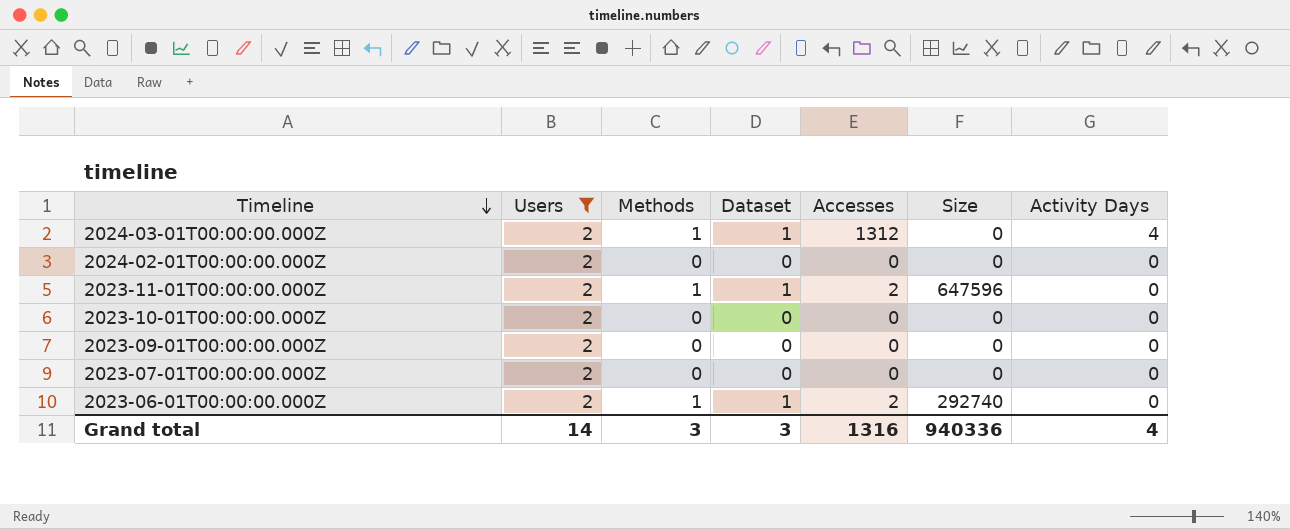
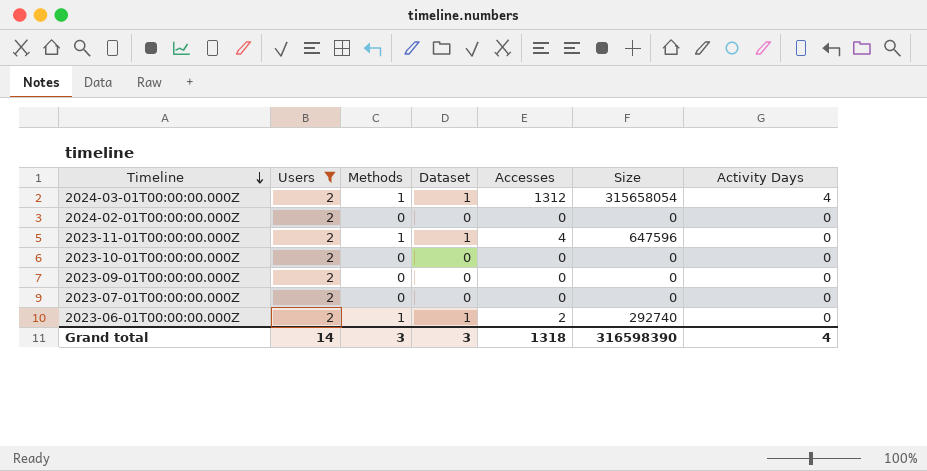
2024-03-01T00:00:00.000Z | Size: 0 -> 315658054
2023-11-01T00:00:00.000Z | Accesses: 2 -> 4
Grand total | Accesses: 1316 -> 1318
Grand total | Size: 940336 -> 316598390

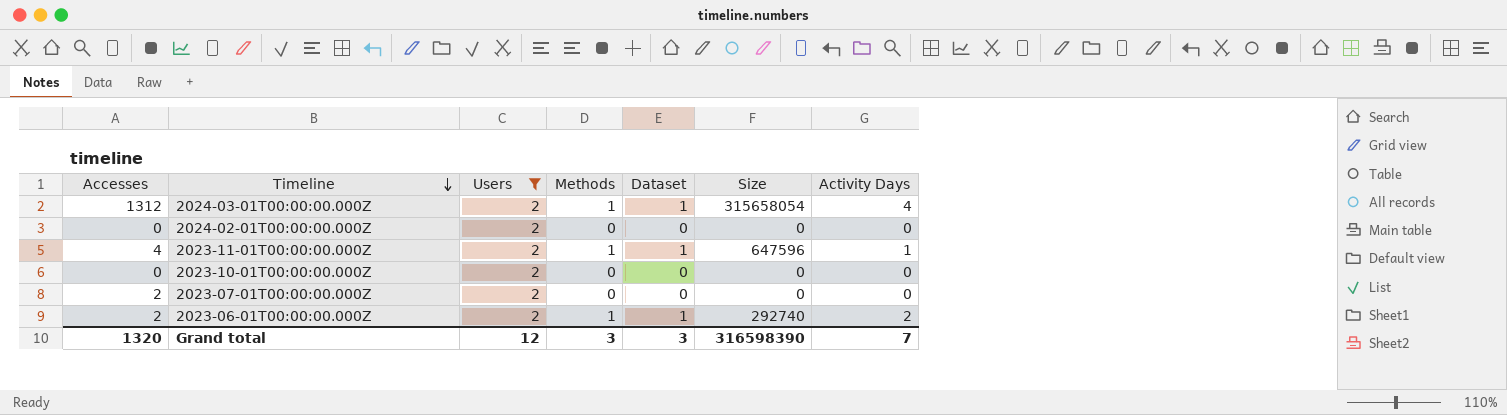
column Accesses | position: 5 -> 1
row 2023-09-01T00:00:00.000Z: 2 | 0 | 0 | 0 | 0 | 0 -> none
2023-11-01T00:00:00.000Z | Activity Days: 0 -> 1
2023-07-01T00:00:00.000Z | Accesses: 0 -> 2
2023-06-01T00:00:00.000Z | Activity Days: 0 -> 2
Grand total | Accesses: 1318 -> 1320
Grand total | Users: 14 -> 12
Grand total | Activity Days: 4 -> 7

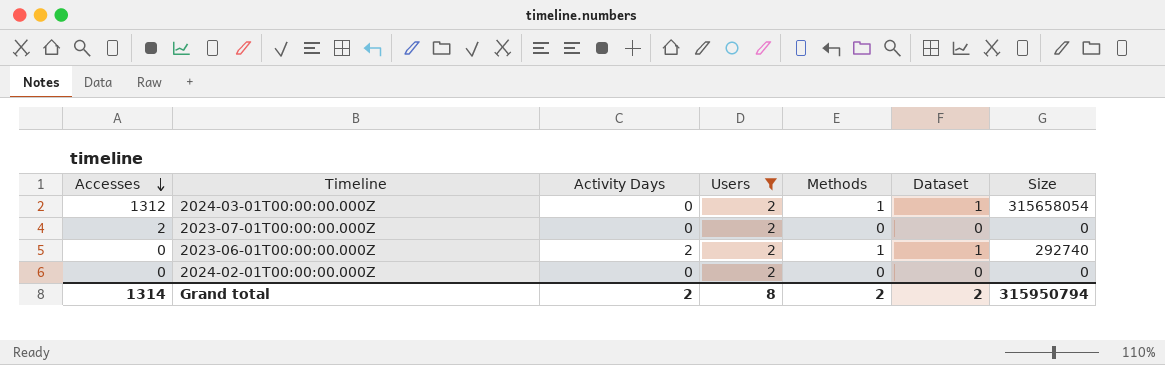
row order: Timeline descending -> Accesses descending
column Activity Days | position: 7 -> 3
row 2023-11-01T00:00:00.000Z: 4 | 2 | 1 | 1 | 647596 | 1 -> none
row 2023-10-01T00:00:00.000Z: 0 | 2 | 0 | 0 | 0 | 0 -> none
2024-03-01T00:00:00.000Z | Activity Days: 4 -> 0
2023-06-01T00:00:00.000Z | Accesses: 2 -> 0
Grand total | Accesses: 1320 -> 1314
Grand total | Activity Days: 7 -> 2
Grand total | Users: 12 -> 8
Grand total | Methods: 3 -> 2
Grand total | Dataset: 3 -> 2
Grand total | Size: 316598390 -> 315950794

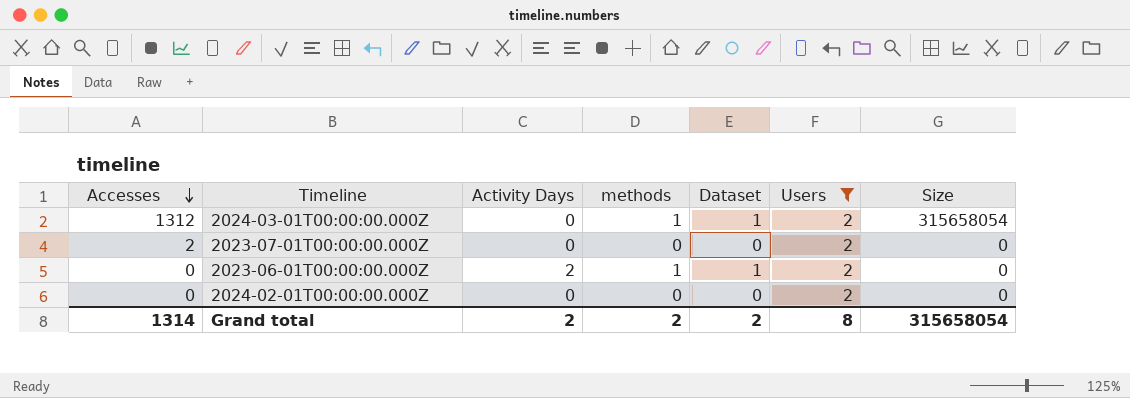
column name: Methods -> methods
column Users | position: 4 -> 6
2023-06-01T00:00:00.000Z | Size: 292740 -> 0
Grand total | Size: 315950794 -> 315658054

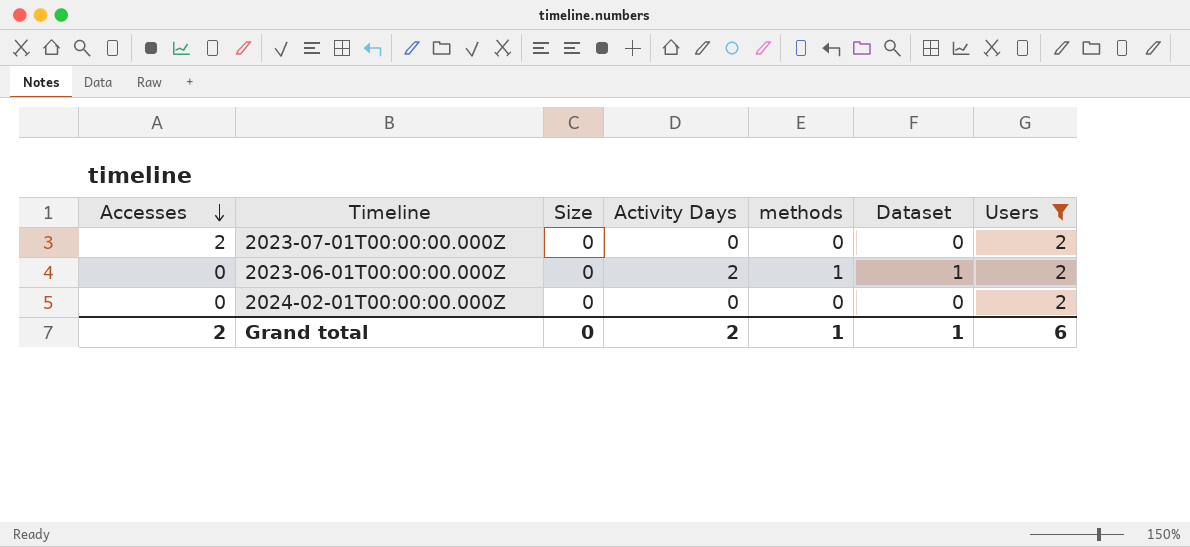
column Size | position: 7 -> 3
row 2024-03-01T00:00:00.000Z: 1312 | 0 | 1 | 1 | 2 | 315658054 -> none
Grand total | Accesses: 1314 -> 2
Grand total | Size: 315658054 -> 0
Grand total | methods: 2 -> 1
Grand total | Dataset: 2 -> 1
Grand total | Users: 8 -> 6

